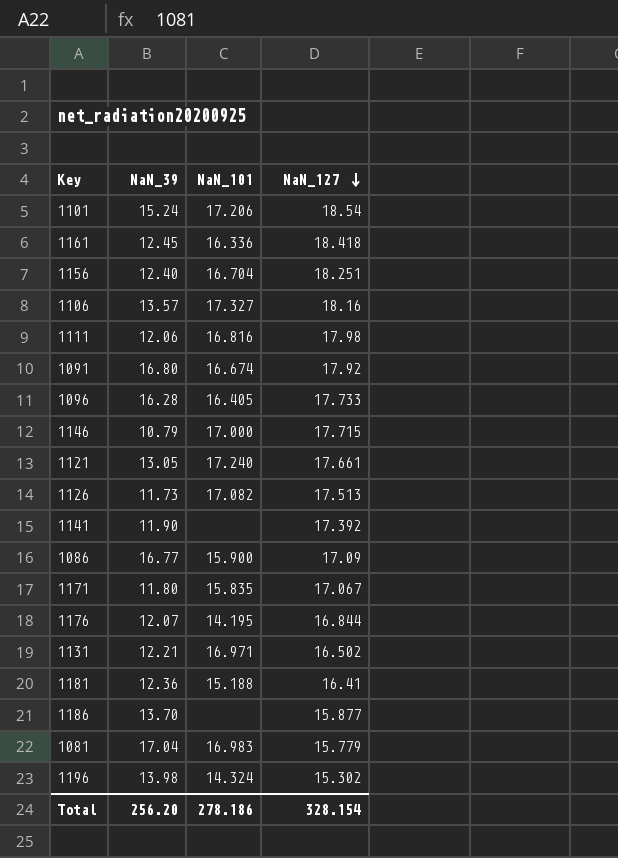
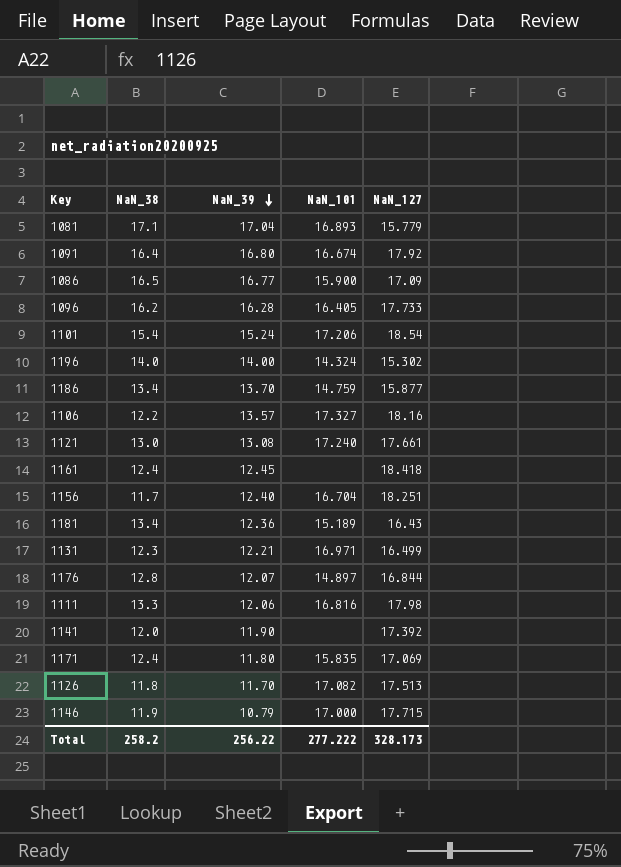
row order: NaN_127 descending -> NaN_39 descending
column NaN_38 | position: none -> 2
1081 | NaN_101: 16.983 -> 16.893
1196 | NaN_39: 13.98 -> 14.00
1186 | NaN_101: none -> 14.759
1121 | NaN_39: 13.05 -> 13.08
1161 | NaN_101: 16.336 -> none
1181 | NaN_101: 15.188 -> 15.189
1181 | NaN_127: 16.41 -> 16.43
1131 | NaN_127: 16.502 -> 16.499
1176 | NaN_101: 14.195 -> 14.897
1171 | NaN_127: 17.067 -> 17.069
1126 | NaN_39: 11.73 -> 11.70
Total | NaN_39: 256.20 -> 256.22
Total | NaN_101: 278.186 -> 277.222
Total | NaN_127: 328.154 -> 328.173

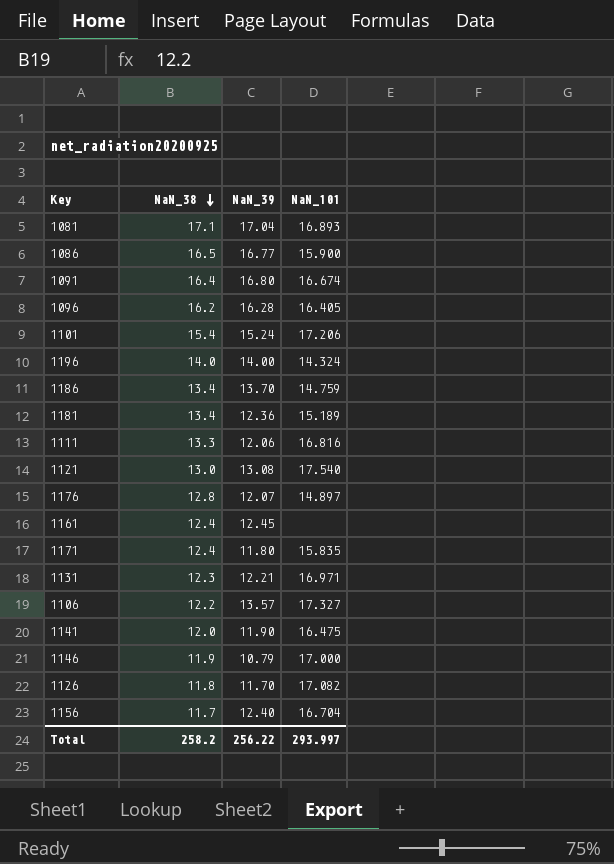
row order: NaN_39 descending -> NaN_38 descending
column NaN_127 | position: 5 -> none
1121 | NaN_101: 17.240 -> 17.540
1141 | NaN_101: none -> 16.475
Total | NaN_101: 277.222 -> 293.997

